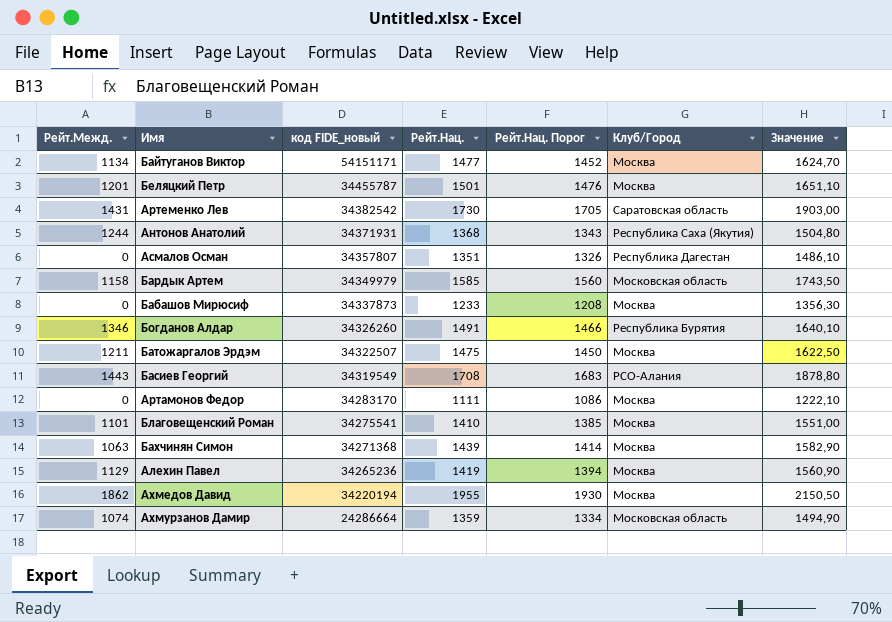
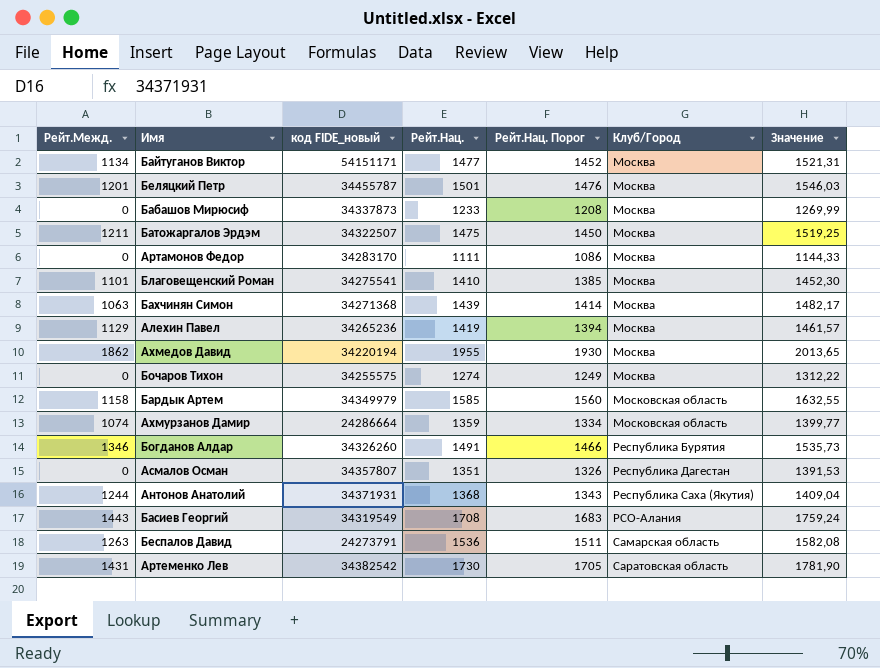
row order: код FIDE_новый descending -> Клуб/Город ascending
column Значение | formula: [Рейт.Нац.] * 1,1 -> [Рейт.Нац.] * 1,03
row Бочаров Тихон: none -> 0 | 34255575 | 1274 | 1249 | Москва | 1312,22
row Беспалов Давид: none -> 1263 | 24273791 | 1536 | 1511 | Самарская область | 1582,08

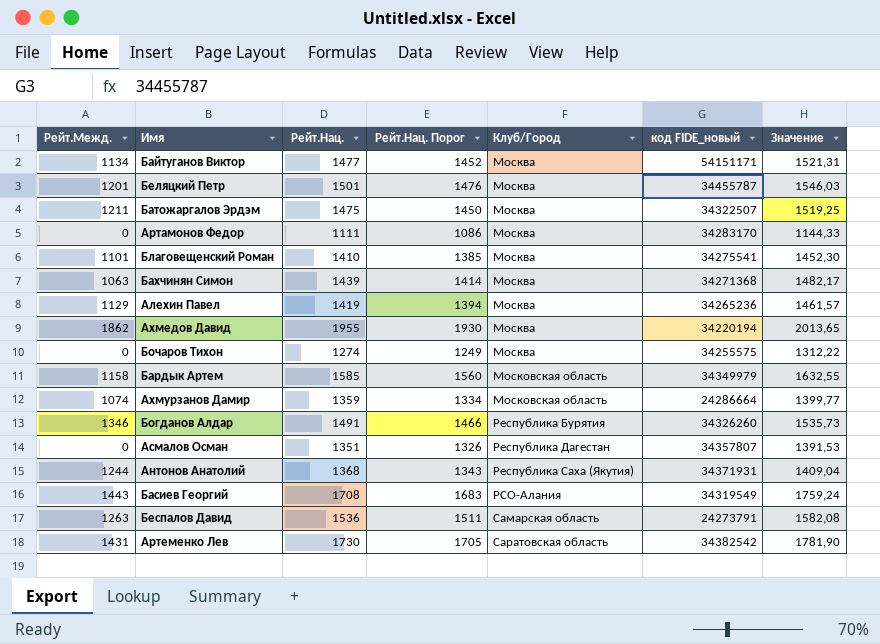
column код FIDE_новый | position: 3 -> 6
row Бабашов Мирюсиф: 0 | 34337873 | 1233 | 1208 | Москва | 1269,99 -> none

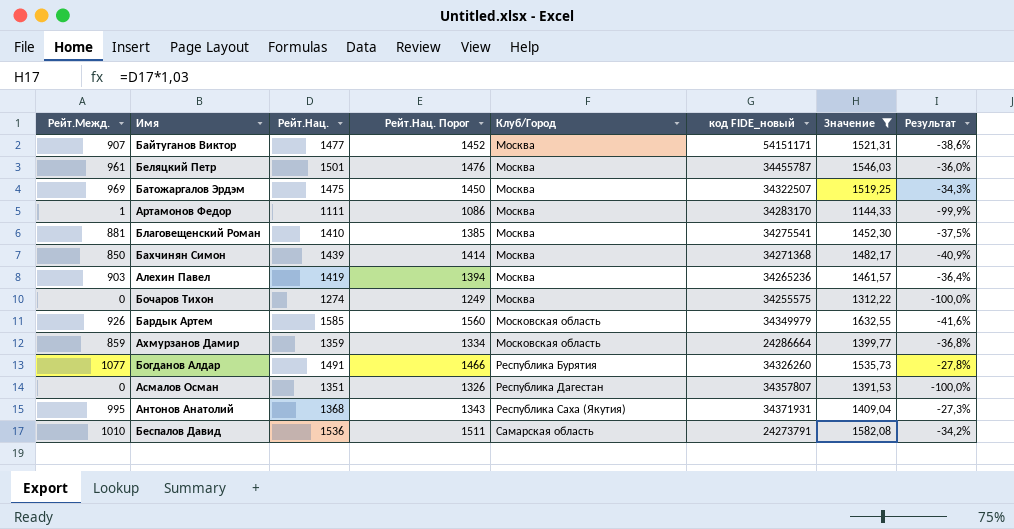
filter: none -> Значение <= 1632,55
column Результат | formula: none -> ([Рейт.Межд.] - [Рейт.Нац.]) / [Рейт.Нац.]
Байтуганов Виктор | Рейт.Межд.: 1134 -> 907
Беляцкий Петр | Рейт.Межд.: 1201 -> 961
Батожаргалов Эрдэм | Рейт.Межд.: 1211 -> 969
Артамонов Федор | Рейт.Межд.: 0 -> 1
Благовещенский Роман | Рейт.Межд.: 1101 -> 881
Бахчинян Симон | Рейт.Межд.: 1063 -> 850
Алехин Павел | Рейт.Межд.: 1129 -> 903
Бардык Артем | Рейт.Межд.: 1158 -> 926
Ахмурзанов Дамир | Рейт.Межд.: 1074 -> 859
Богданов Алдар | Рейт.Межд.: 1346 -> 1077
Антонов Анатолий | Рейт.Межд.: 1244 -> 995
Беспалов Давид | Рейт.Межд.: 1263 -> 1010

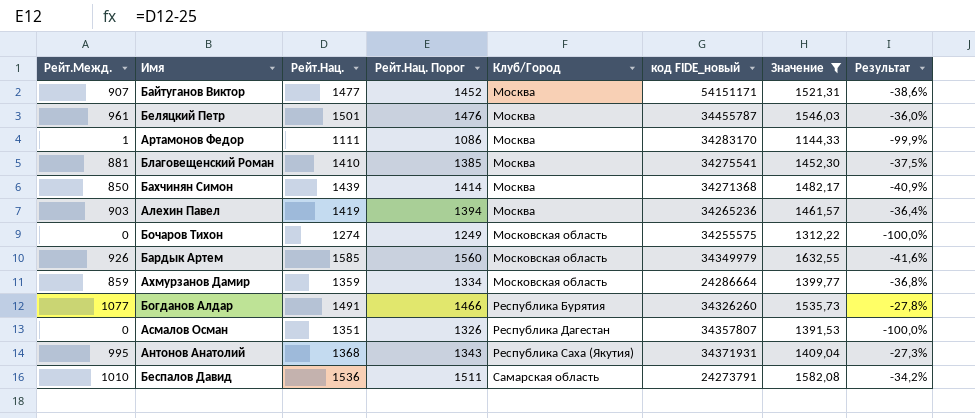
row Батожаргалов Эрдэм: 969 | 1475 | 1450 | Москва | 34322507 | 1519,25 | -34,3% -> none
Бочаров Тихон | Клуб/Город: Москва -> Московская область

